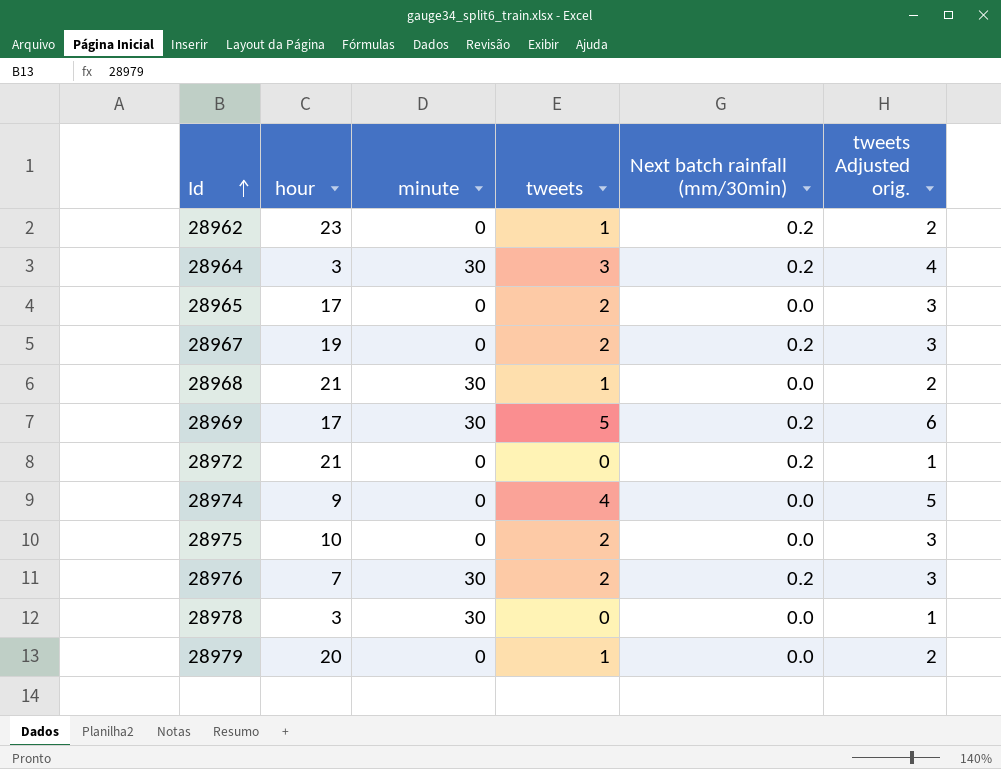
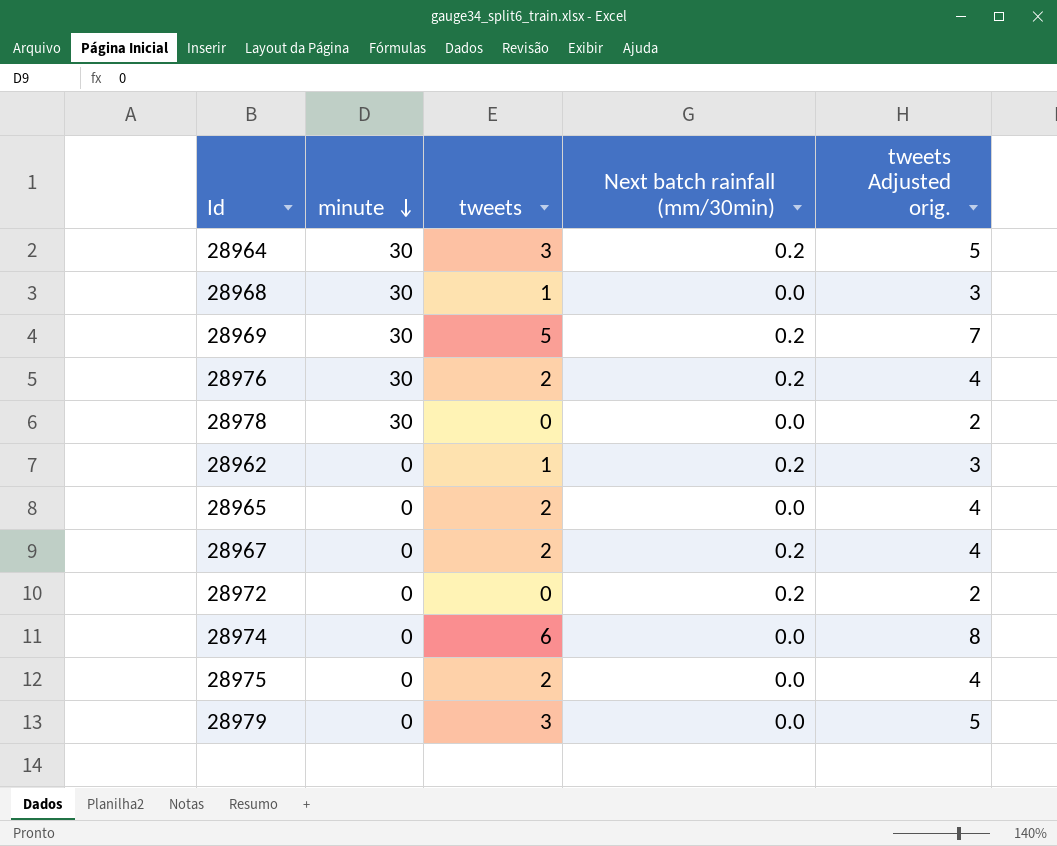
row order: Id ascending -> minute descending
column hour | position: 2 -> none
column tweets Adjusted orig. | formula: [tweets] + 1 -> [tweets] + 2
28974 | tweets: 4 -> 6
28979 | tweets: 1 -> 3

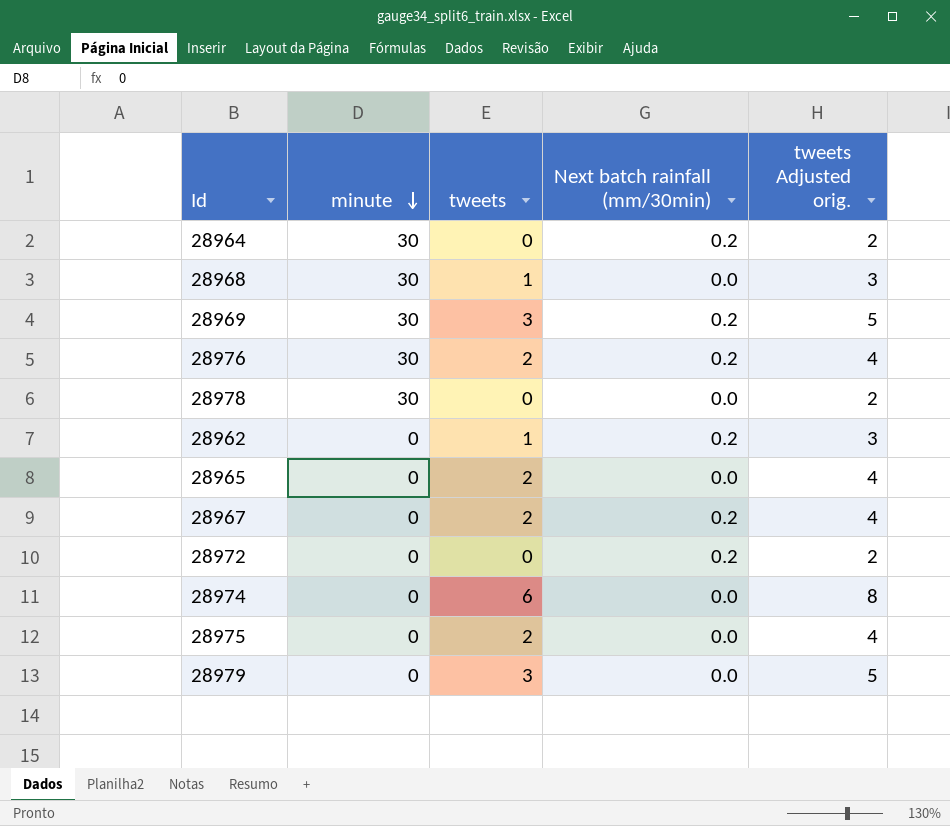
28964 | tweets: 3 -> 0
28964 | tweets Adjusted orig.: 5 -> 2
28969 | tweets: 5 -> 3
28969 | tweets Adjusted orig.: 7 -> 5

